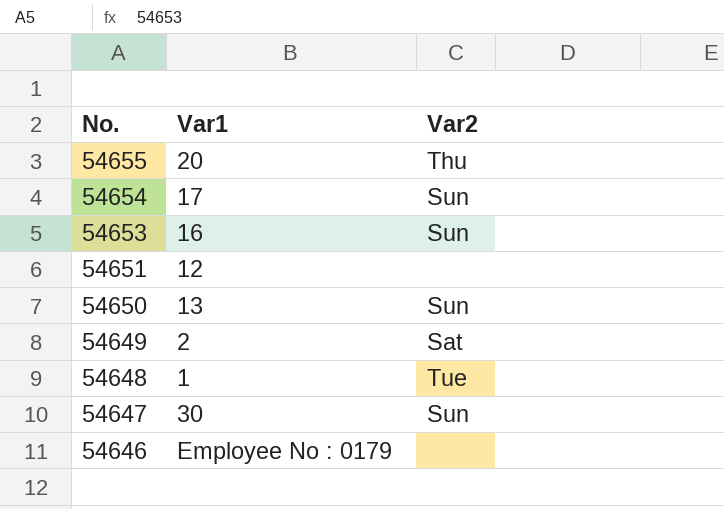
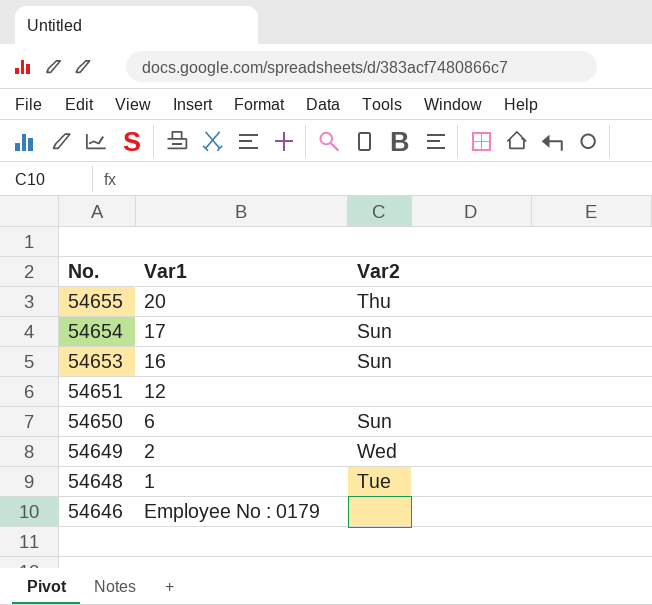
row 54647: 30 | Sun -> none
54650 | Var1: 13 -> 6
54649 | Var2: Sat -> Wed

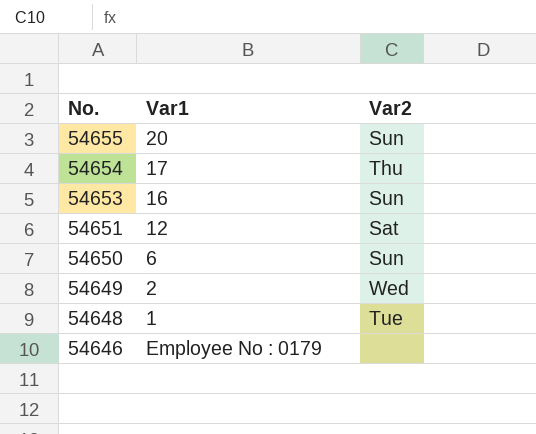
54655 | Var2: Thu -> Sun
54654 | Var2: Sun -> Thu
54651 | Var2: none -> Sat

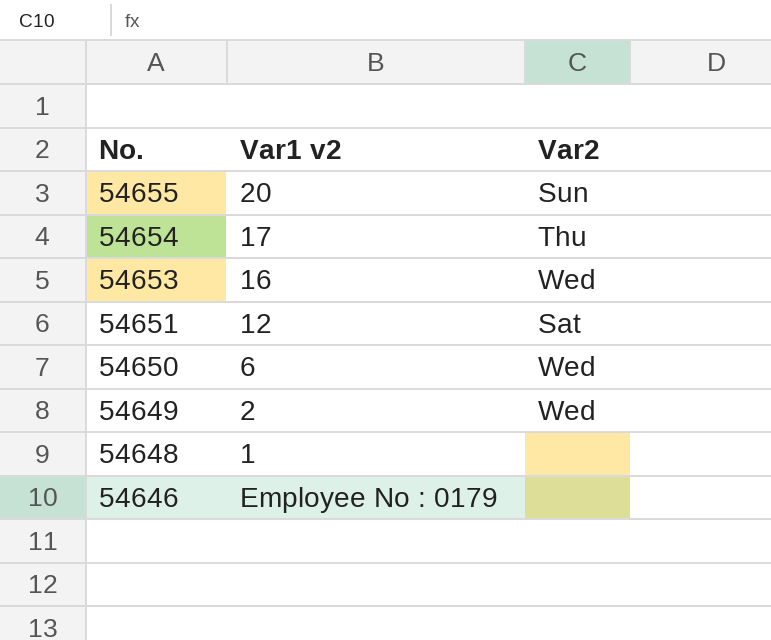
column name: Var1 -> Var1 v2
54653 | Var2: Sun -> Wed
54650 | Var2: Sun -> Wed
54648 | Var2: Tue -> none

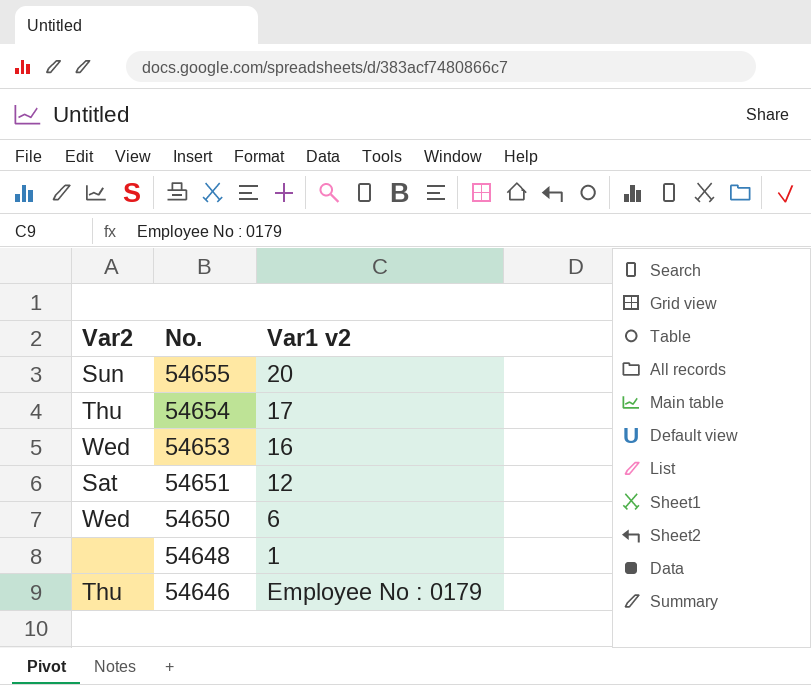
column Var2 | position: 3 -> 1
row 54649: 2 | Wed -> none
54646 | Var2: none -> Thu

